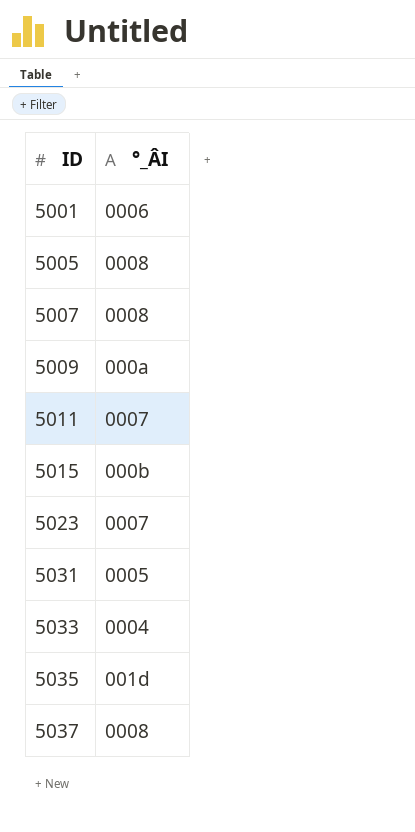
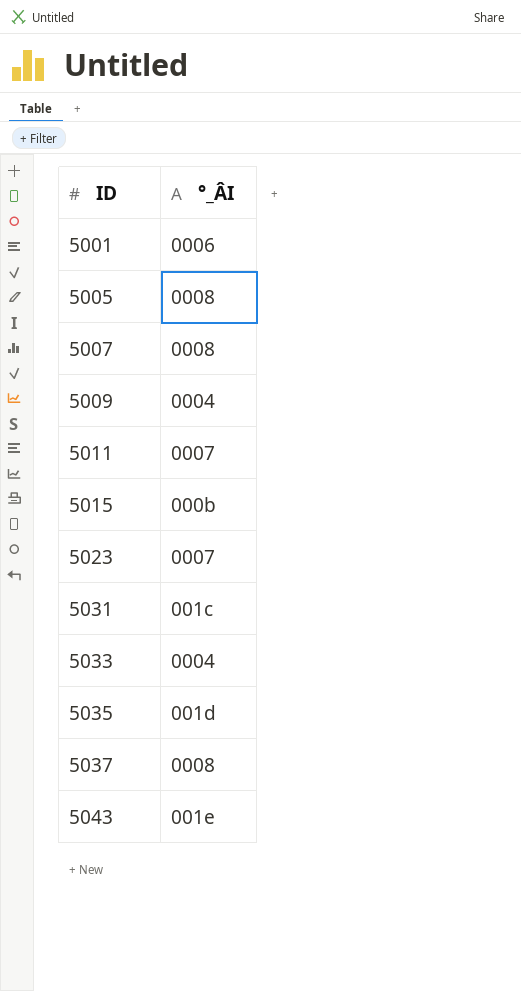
5009 | °_ÂI: 000a -> 0004
5031 | °_ÂI: 0005 -> 001c
row 5043: none -> 001e

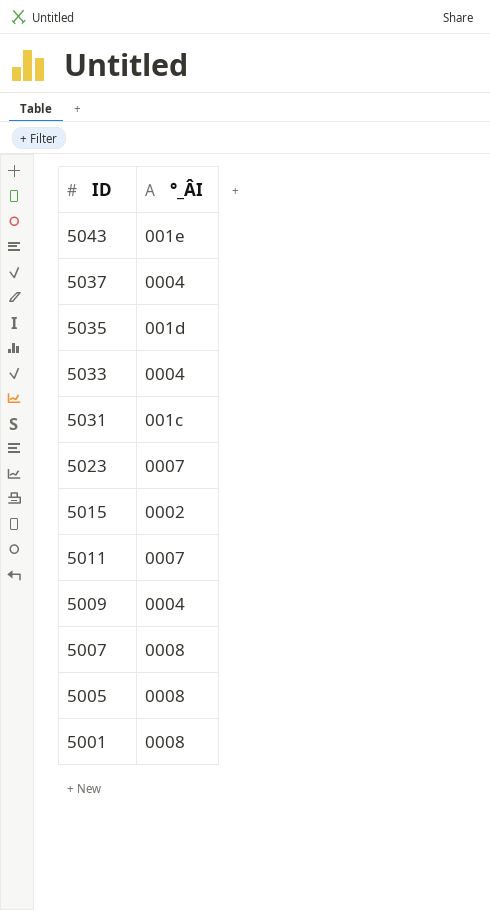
row order: ID ascending -> ID descending
5037 | °_ÂI: 0008 -> 0004
5015 | °_ÂI: 000b -> 0002
5001 | °_ÂI: 0006 -> 0008

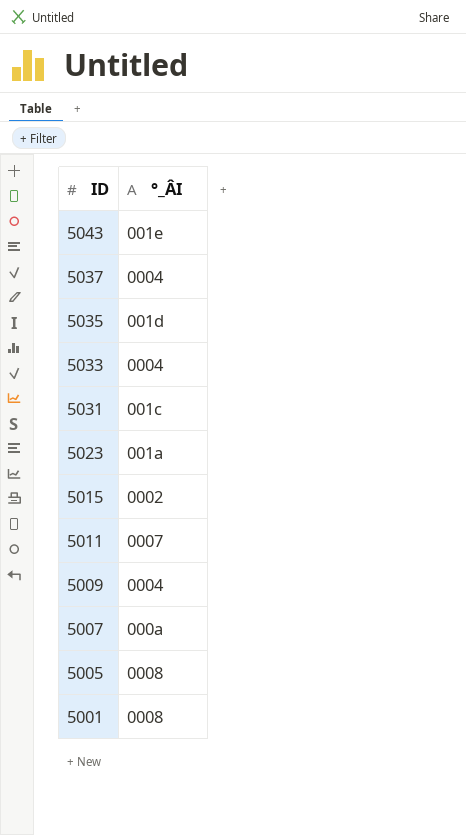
5023 | °_ÂI: 0007 -> 001a
5007 | °_ÂI: 0008 -> 000a

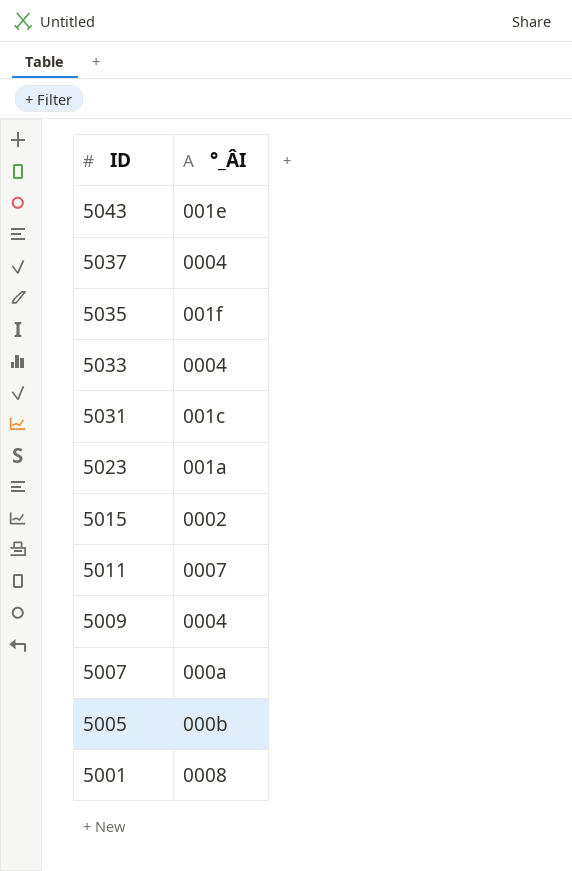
5035 | °_ÂI: 001d -> 001f
5005 | °_ÂI: 0008 -> 000b

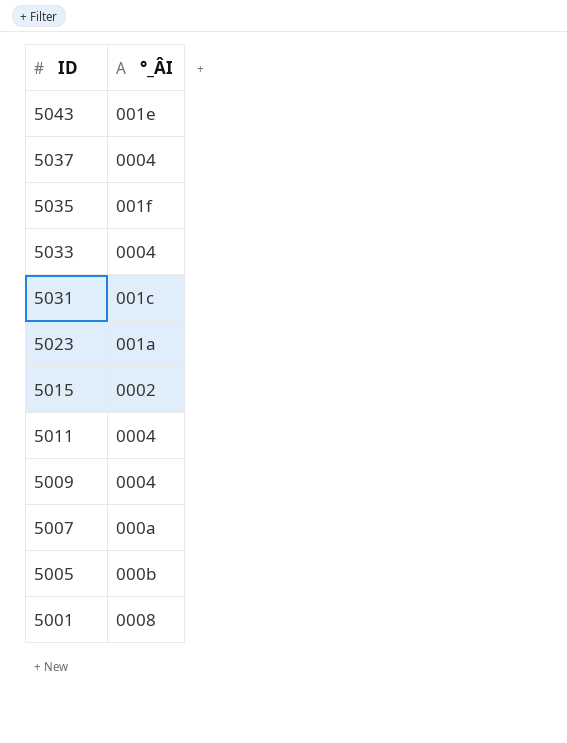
5011 | °_ÂI: 0007 -> 0004

